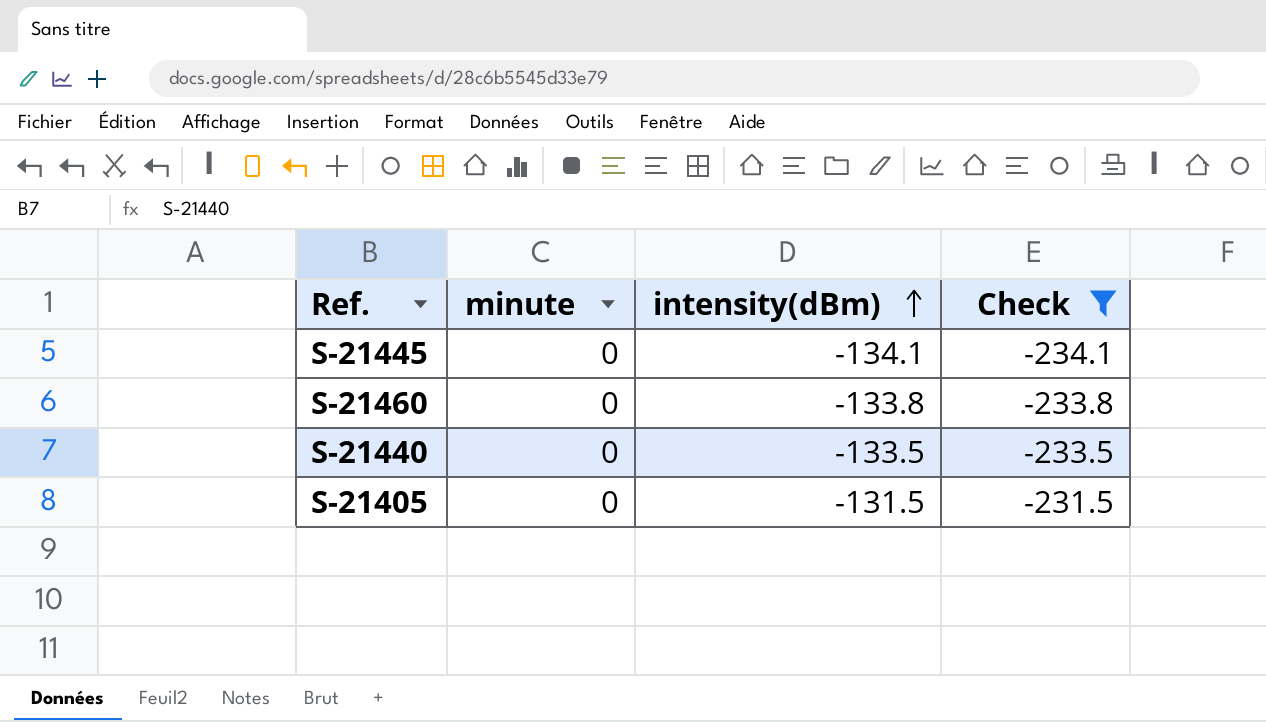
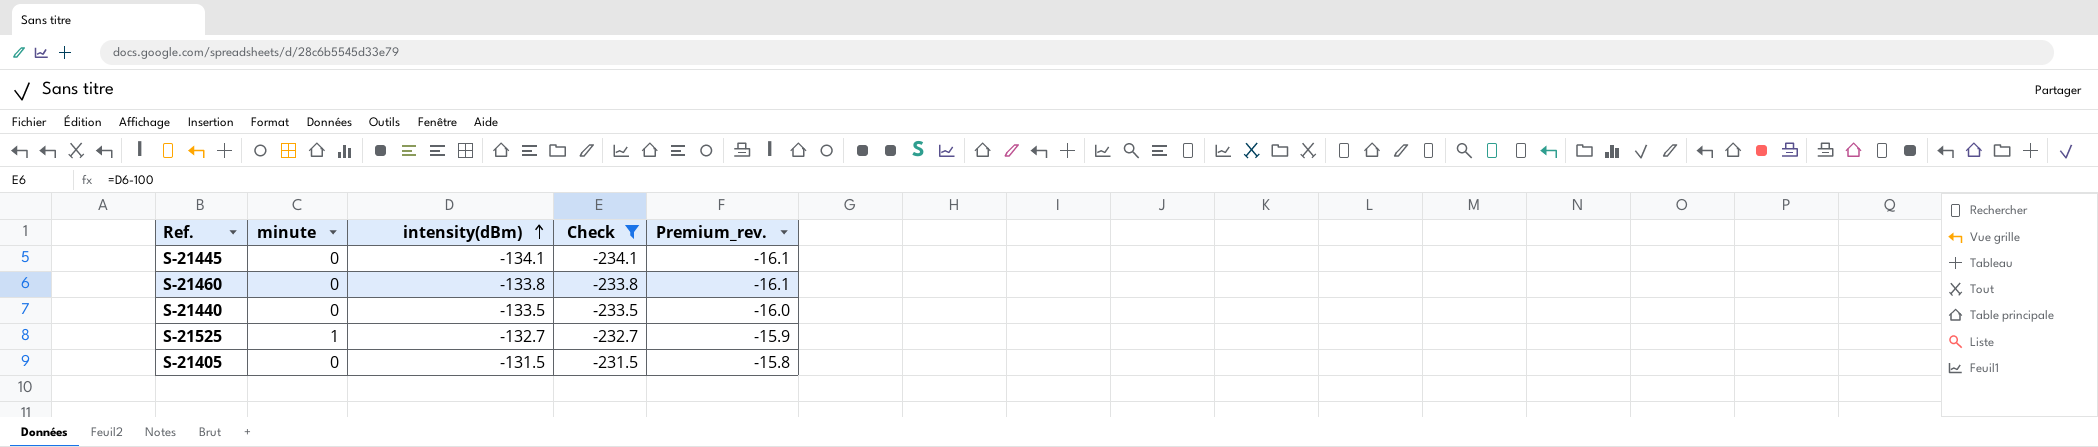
column Premium_rev. | formula: none -> [intensity(dBm)] * 0.12
row S-21525: none -> 1 | -132.7 | -232.7 | -15.9

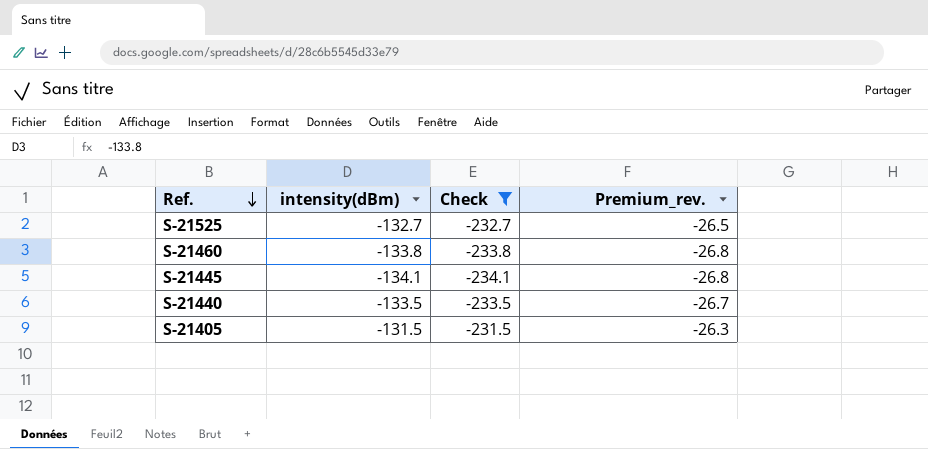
row order: intensity(dBm) ascending -> Ref. descending
column minute | position: 2 -> none
column Premium_rev. | formula: [intensity(dBm)] * 0.12 -> [intensity(dBm)] * 0.2

